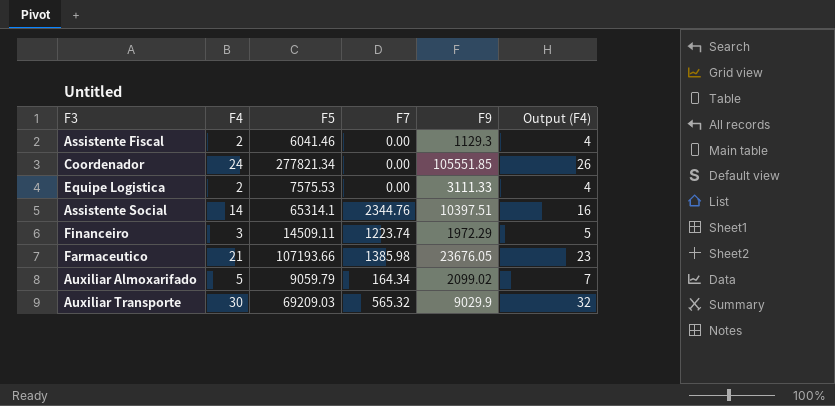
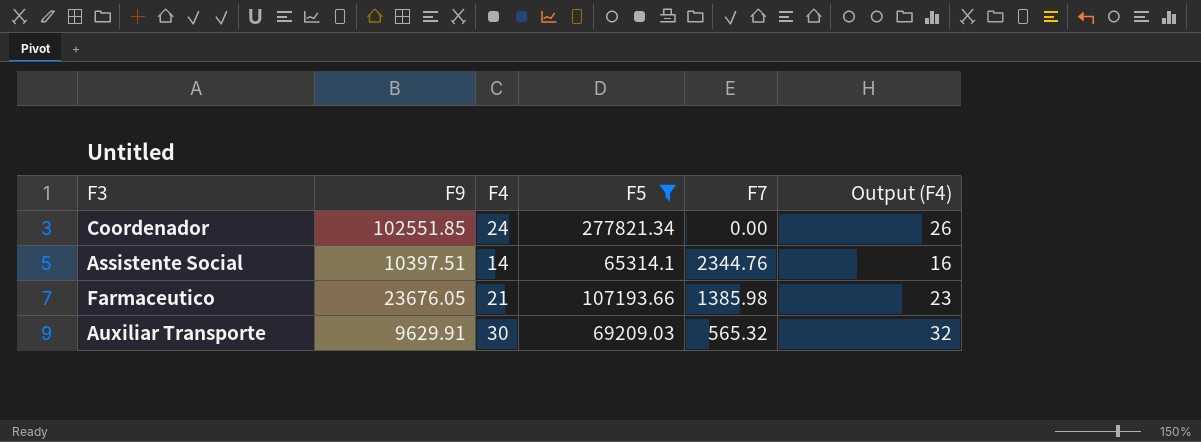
filter: none -> F5 >= 65314.1
column F9 | position: 5 -> 2
Coordenador | F9: 105551.85 -> 102551.85
Auxiliar Transporte | F9: 9029.9 -> 9629.91

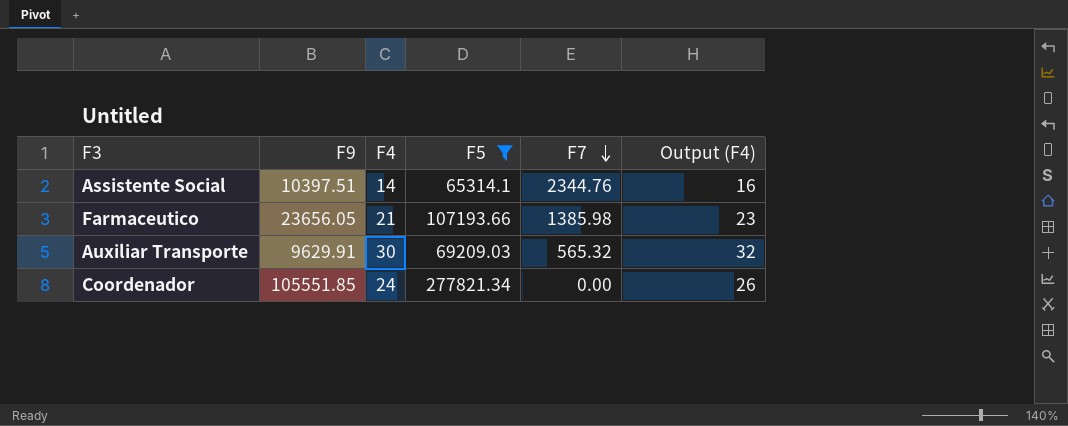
row order: none -> F7 descending
Farmaceutico | F9: 23676.05 -> 23656.05
Coordenador | F9: 102551.85 -> 105551.85

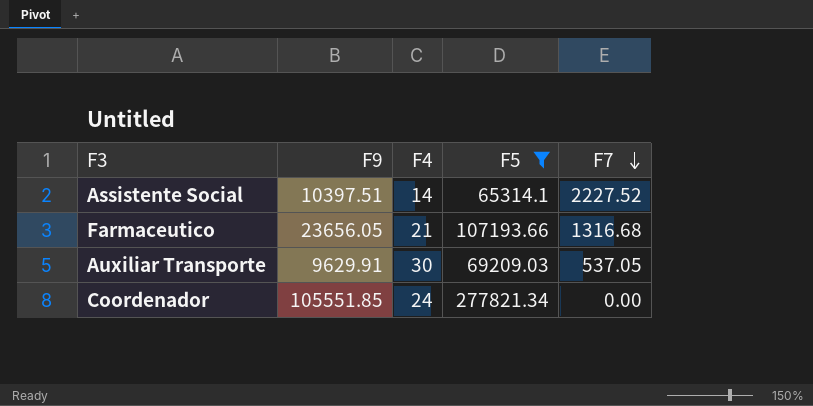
column Output (F4) | formula: [F4] + 2 -> none
Assistente Social | F7: 2344.76 -> 2227.52
Farmaceutico | F7: 1385.98 -> 1316.68
Auxiliar Transporte | F7: 565.32 -> 537.05

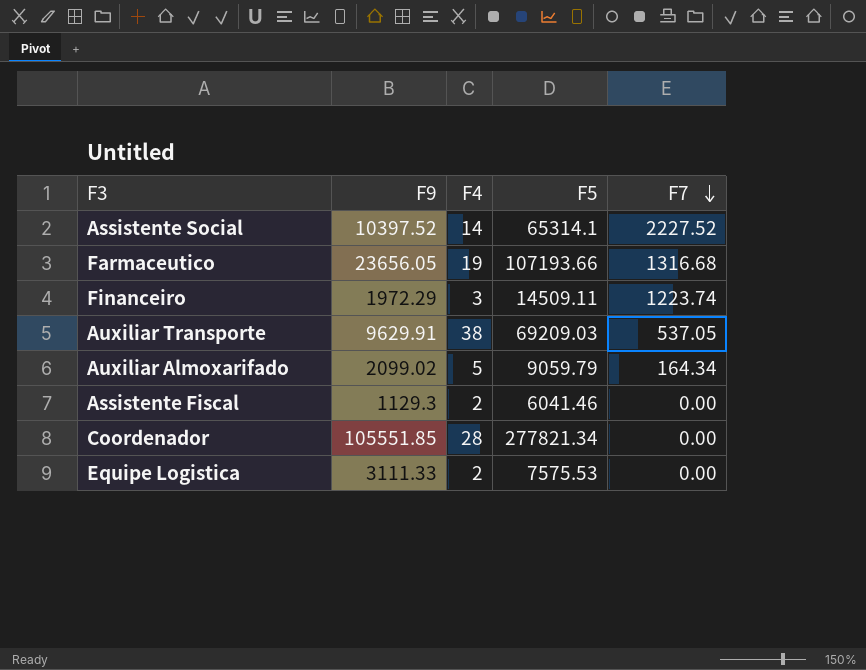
filter: F5 >= 65314.1 -> none
Assistente Social | F9: 10397.51 -> 10397.52
Farmaceutico | F4: 21 -> 19
Auxiliar Transporte | F4: 30 -> 38
Coordenador | F4: 24 -> 28

